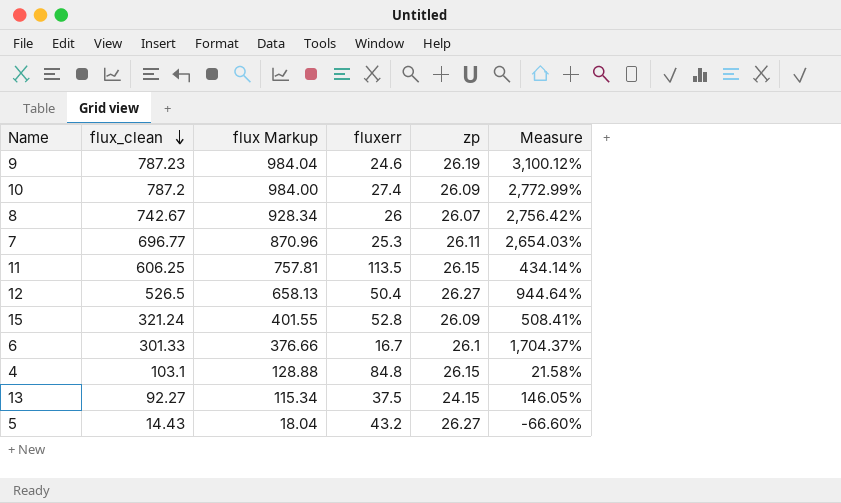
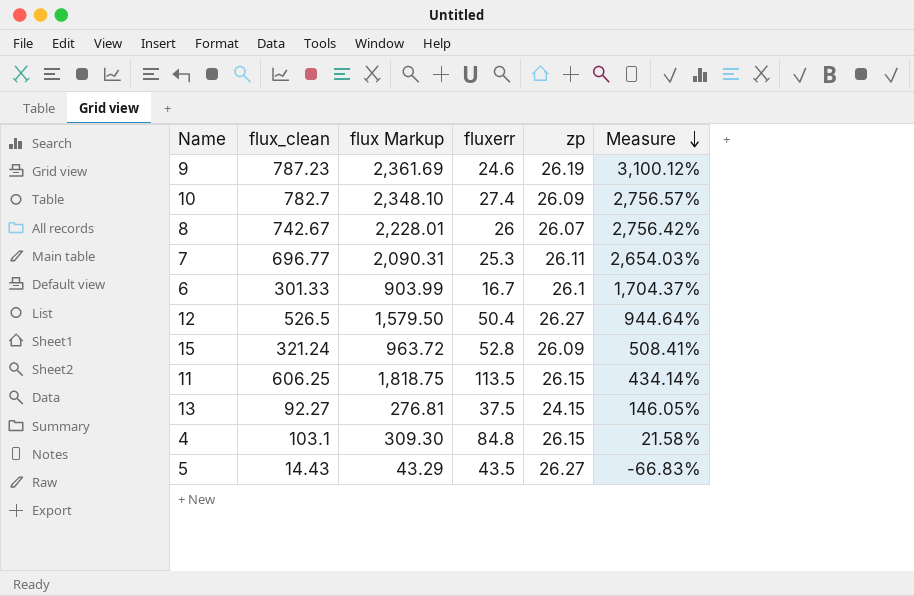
row order: flux_clean descending -> Measure descending
column flux Markup | formula: [flux_clean] * 1.25 -> [flux_clean] * 3
10 | flux_clean: 787.2 -> 782.7
10 | Measure: 2,772.99% -> 2,756.57%
5 | fluxerr: 43.2 -> 43.5
5 | Measure: -66.60% -> -66.83%

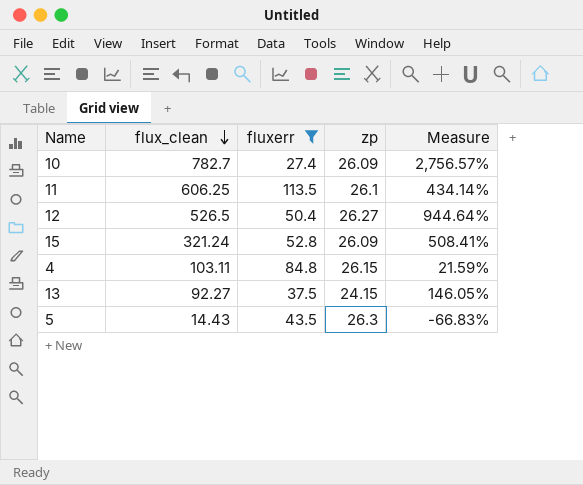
filter: none -> fluxerr >= 27.4
row order: Measure descending -> flux_clean descending
column flux Markup | formula: [flux_clean] * 3 -> none
11 | zp: 26.15 -> 26.1
4 | flux_clean: 103.1 -> 103.11
4 | Measure: 21.58% -> 21.59%
5 | zp: 26.27 -> 26.3

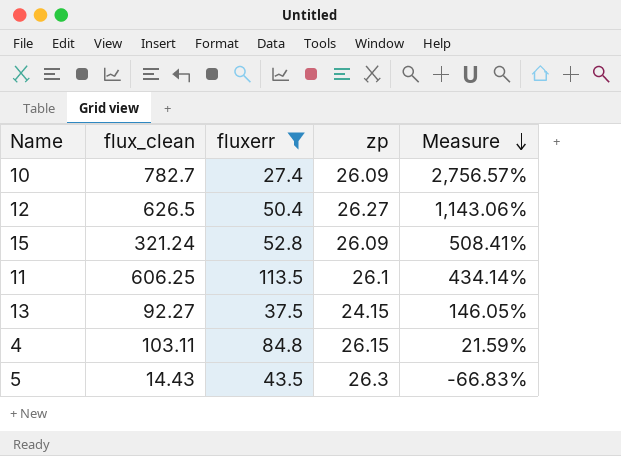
row order: flux_clean descending -> Measure descending
12 | flux_clean: 526.5 -> 626.5
12 | Measure: 944.64% -> 1,143.06%

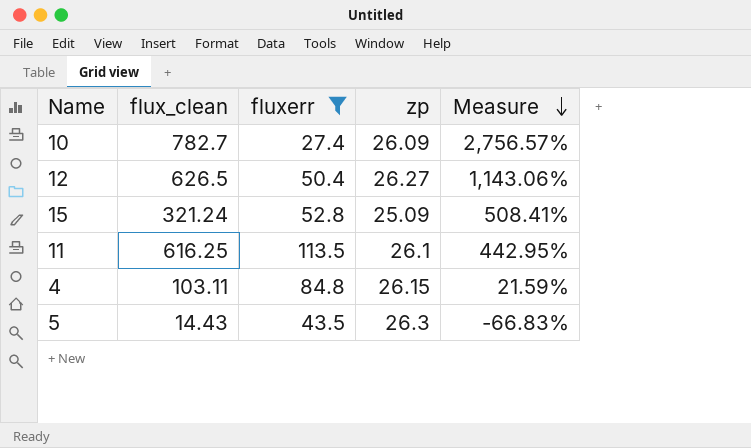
row 13: 92.27 | 37.5 | 24.15 | 146.05% -> none
15 | zp: 26.09 -> 25.09
11 | flux_clean: 606.25 -> 616.25
11 | Measure: 434.14% -> 442.95%

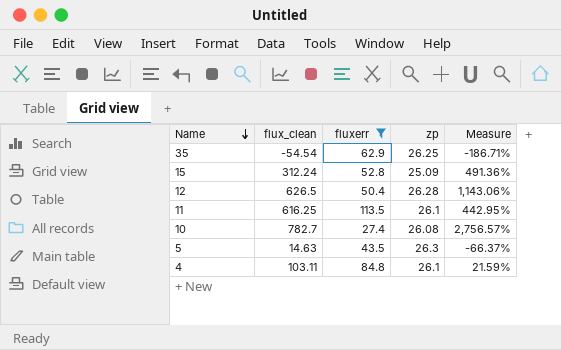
row order: Measure descending -> Name descending
row 35: none -> -54.54 | 62.9 | 26.25 | -186.71%
15 | flux_clean: 321.24 -> 312.24
15 | Measure: 508.41% -> 491.36%
12 | zp: 26.27 -> 26.28
10 | zp: 26.09 -> 26.08
5 | flux_clean: 14.43 -> 14.63
5 | Measure: -66.83% -> -66.37%
4 | zp: 26.15 -> 26.1

